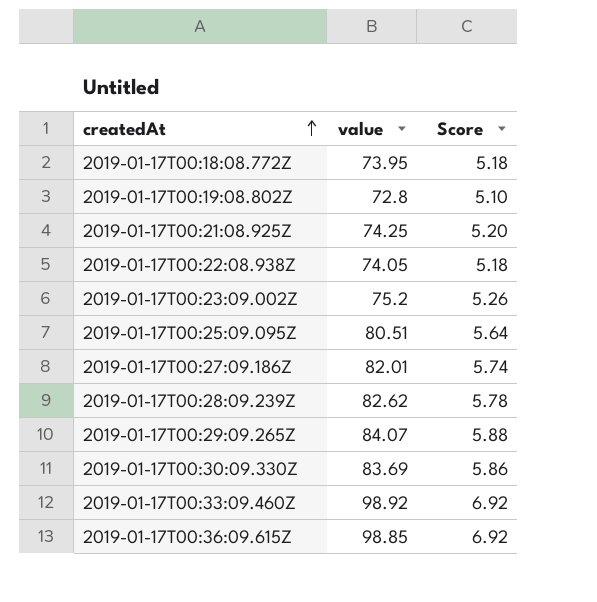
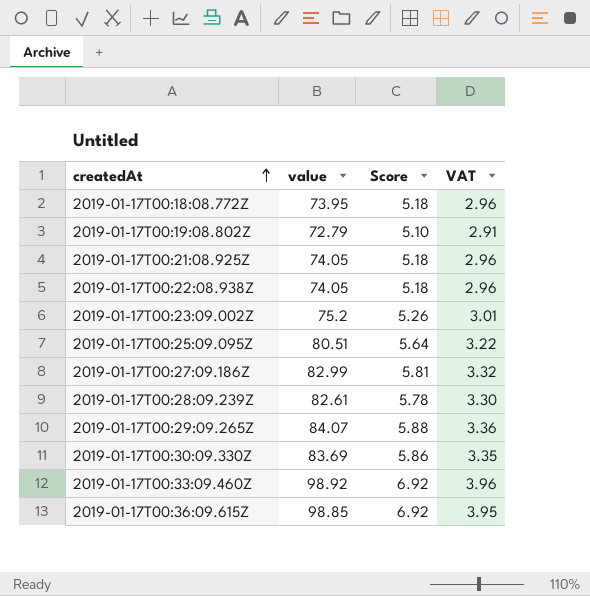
column VAT | formula: none -> [value] * 0.04
2019-01-17T00:19:08.802Z | value: 72.8 -> 72.79
2019-01-17T00:21:08.925Z | value: 74.25 -> 74.05
2019-01-17T00:21:08.925Z | Score: 5.20 -> 5.18
2019-01-17T00:27:09.186Z | value: 82.01 -> 82.99
2019-01-17T00:27:09.186Z | Score: 5.74 -> 5.81
2019-01-17T00:28:09.239Z | value: 82.62 -> 82.61

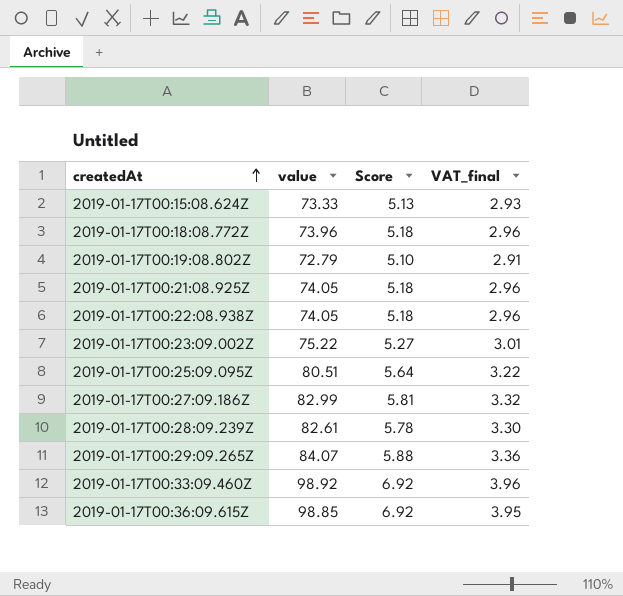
column name: VAT -> VAT_final
row 2019-01-17T00:30:09.330Z: 83.69 | 5.86 | 3.35 -> none
row 2019-01-17T00:15:08.624Z: none -> 73.33 | 5.13 | 2.93
2019-01-17T00:18:08.772Z | value: 73.95 -> 73.96
2019-01-17T00:23:09.002Z | value: 75.2 -> 75.22
2019-01-17T00:23:09.002Z | Score: 5.26 -> 5.27

